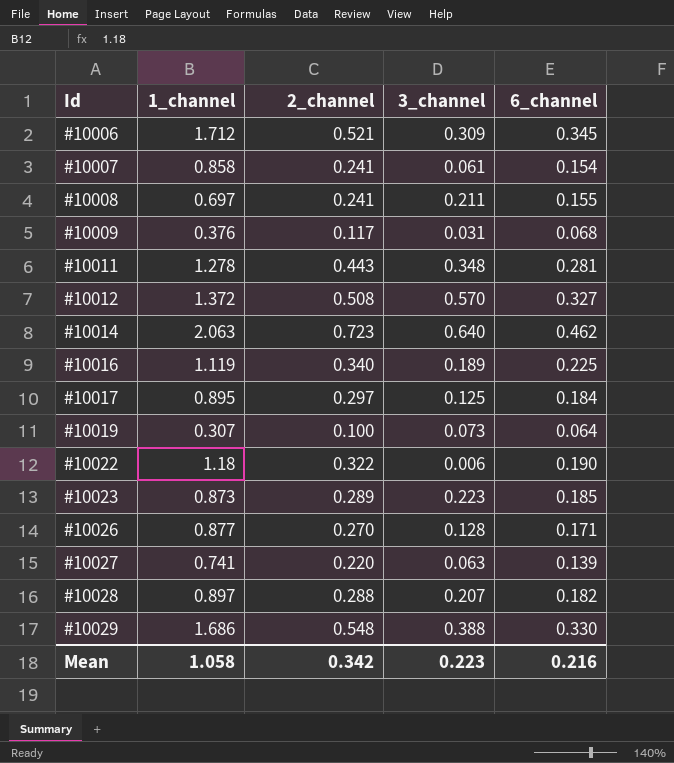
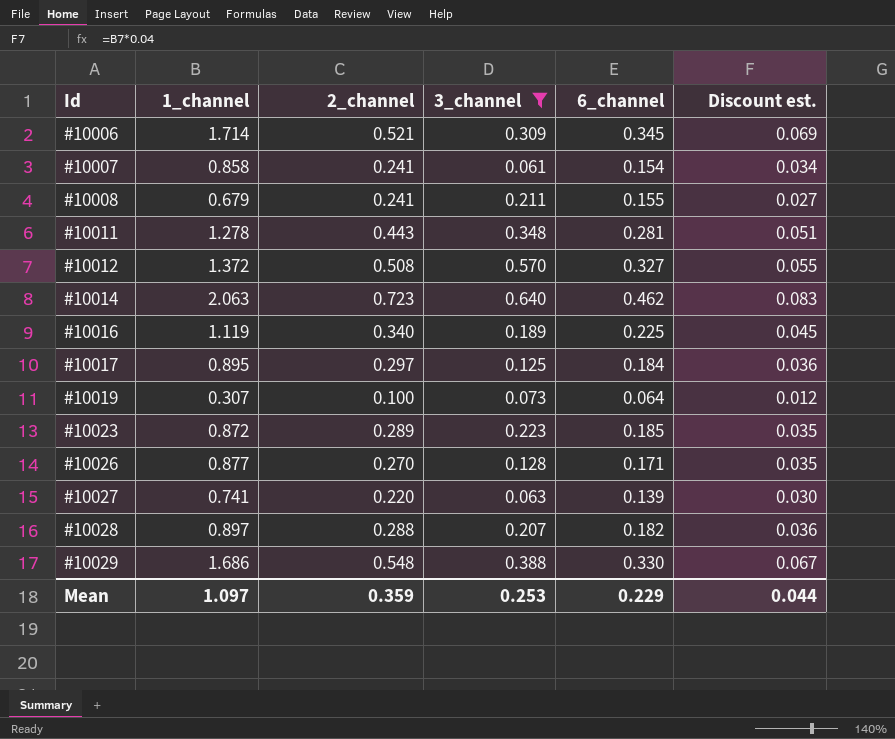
filter: none -> 3_channel >= 0.061
column Discount est. | formula: none -> [1_channel] * 0.04
#10006 | 1_channel: 1.712 -> 1.714
#10008 | 1_channel: 0.697 -> 0.679
#10023 | 1_channel: 0.873 -> 0.872
Mean | 1_channel: 1.058 -> 1.097
Mean | 2_channel: 0.342 -> 0.359
Mean | 3_channel: 0.223 -> 0.253
Mean | 6_channel: 0.216 -> 0.229

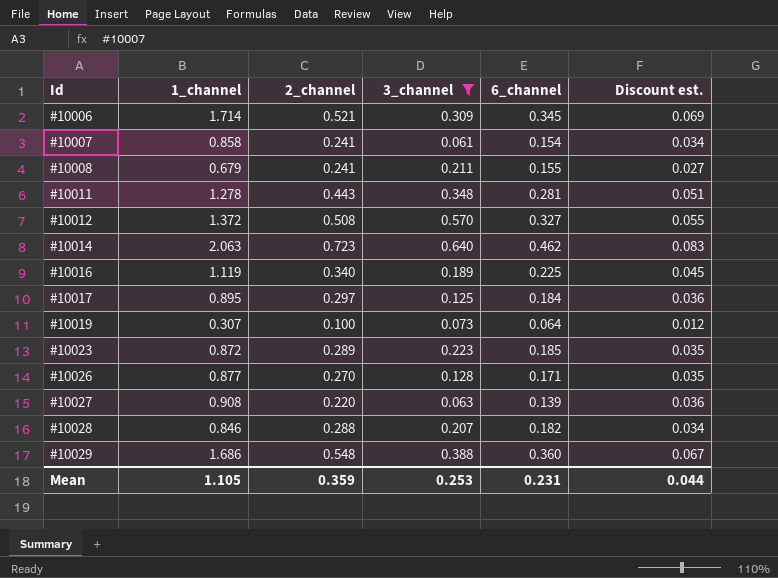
#10027 | 1_channel: 0.741 -> 0.908
#10027 | Discount est.: 0.030 -> 0.036
#10028 | 1_channel: 0.897 -> 0.846
#10028 | Discount est.: 0.036 -> 0.034
#10029 | 6_channel: 0.330 -> 0.360
Mean | 1_channel: 1.097 -> 1.105
Mean | 6_channel: 0.229 -> 0.231

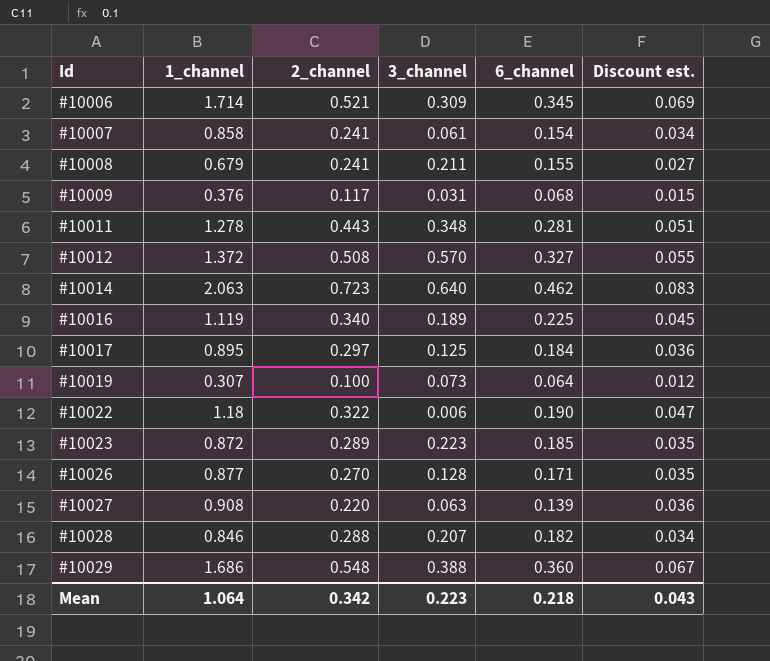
filter: 3_channel >= 0.061 -> none
Mean | 1_channel: 1.105 -> 1.064
Mean | 2_channel: 0.359 -> 0.342
Mean | 3_channel: 0.253 -> 0.223
Mean | 6_channel: 0.231 -> 0.218
Mean | Discount est.: 0.044 -> 0.043

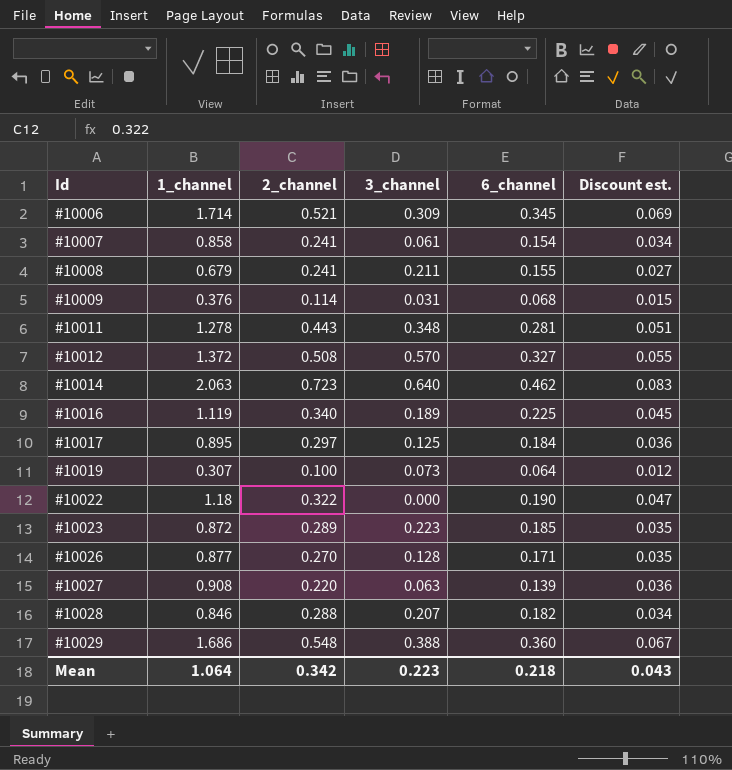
#10009 | 2_channel: 0.117 -> 0.114
#10022 | 3_channel: 0.006 -> 0.000

